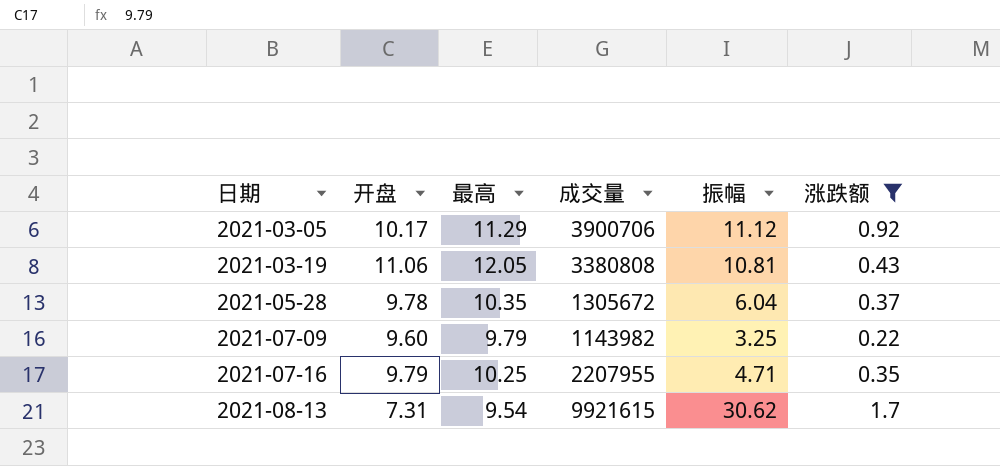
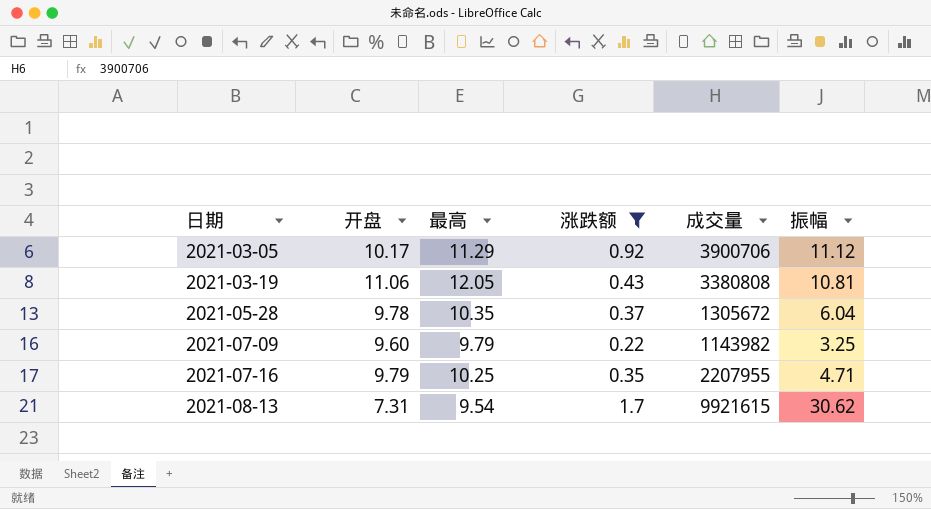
column 涨跌额 | position: 6 -> 4

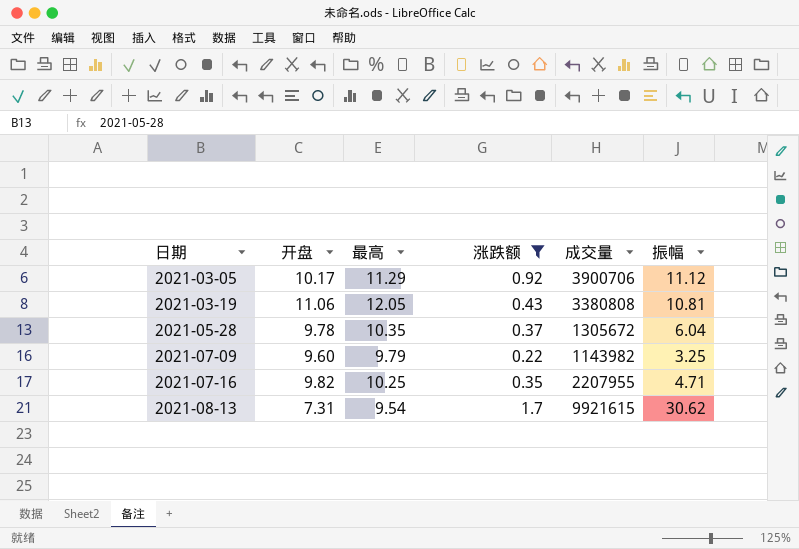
2021-07-16 | 开盘: 9.79 -> 9.82

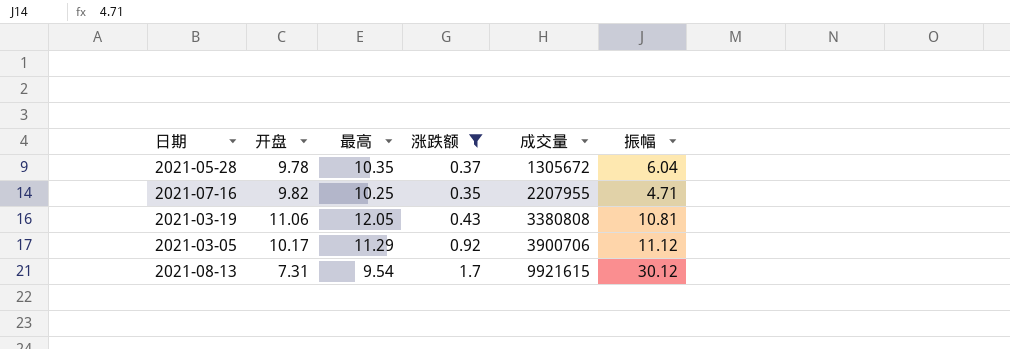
row order: 日期 ascending -> 成交量 ascending
row 2021-07-09: 9.60 | 9.79 | 0.22 | 1143982 | 3.25 -> none
2021-08-13 | 振幅: 30.62 -> 30.12

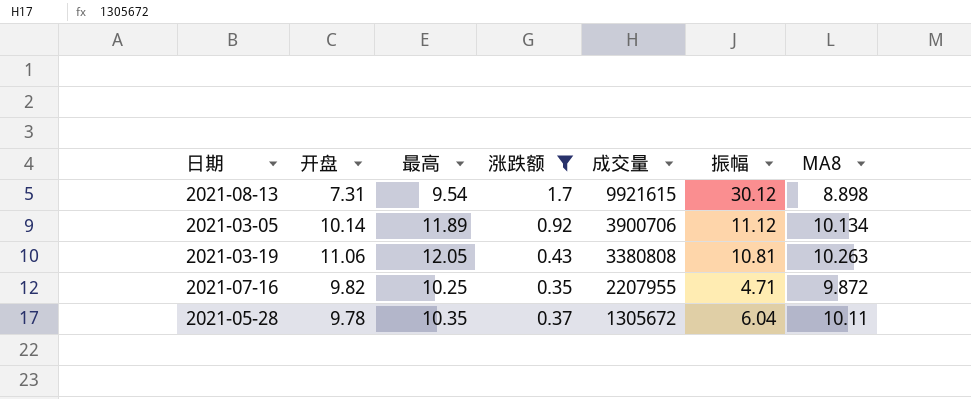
row order: 成交量 ascending -> 成交量 descending
column MA8 | position: none -> 7
2021-03-05 | 开盘: 10.17 -> 10.14
2021-03-05 | 最高: 11.29 -> 11.89

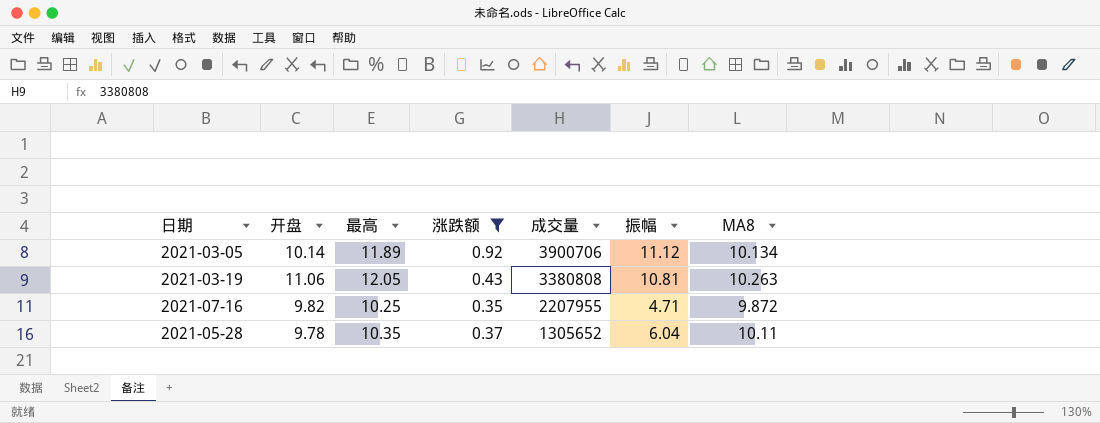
row 2021-08-13: 7.31 | 9.54 | 1.7 | 9921615 | 30.12 | 8.898 -> none
2021-05-28 | 成交量: 1305672 -> 1305652

